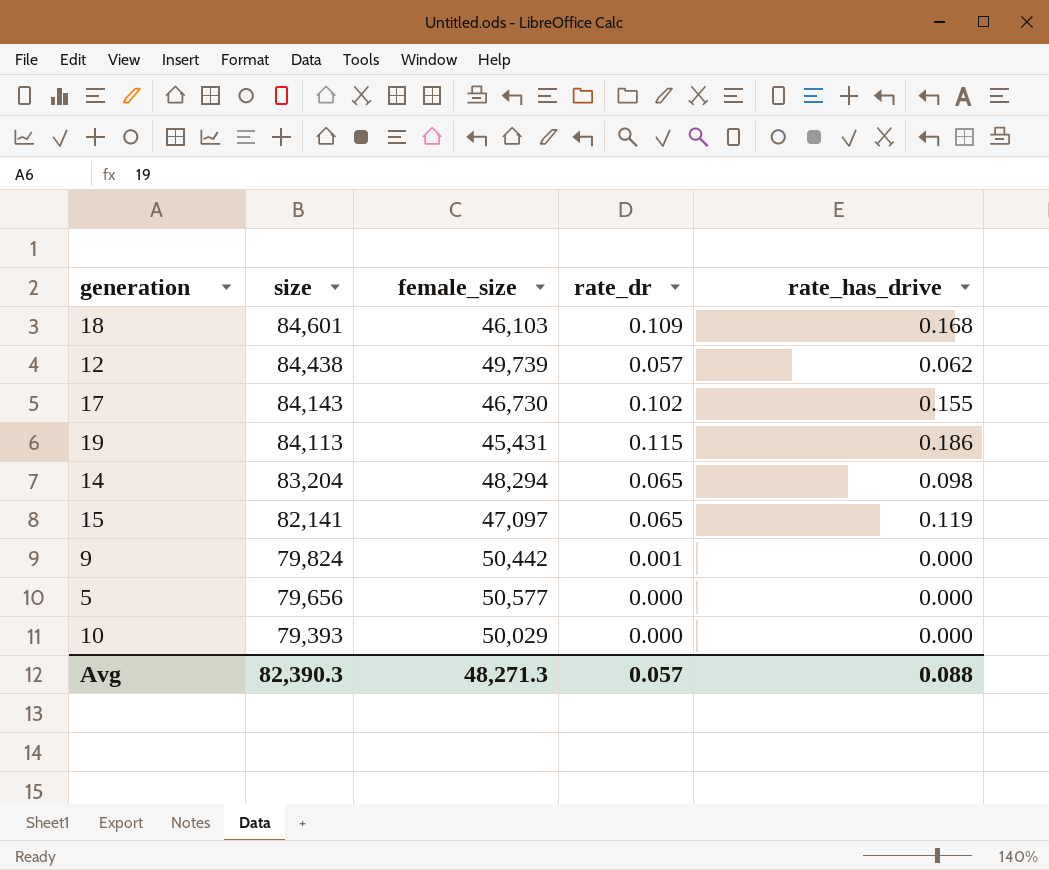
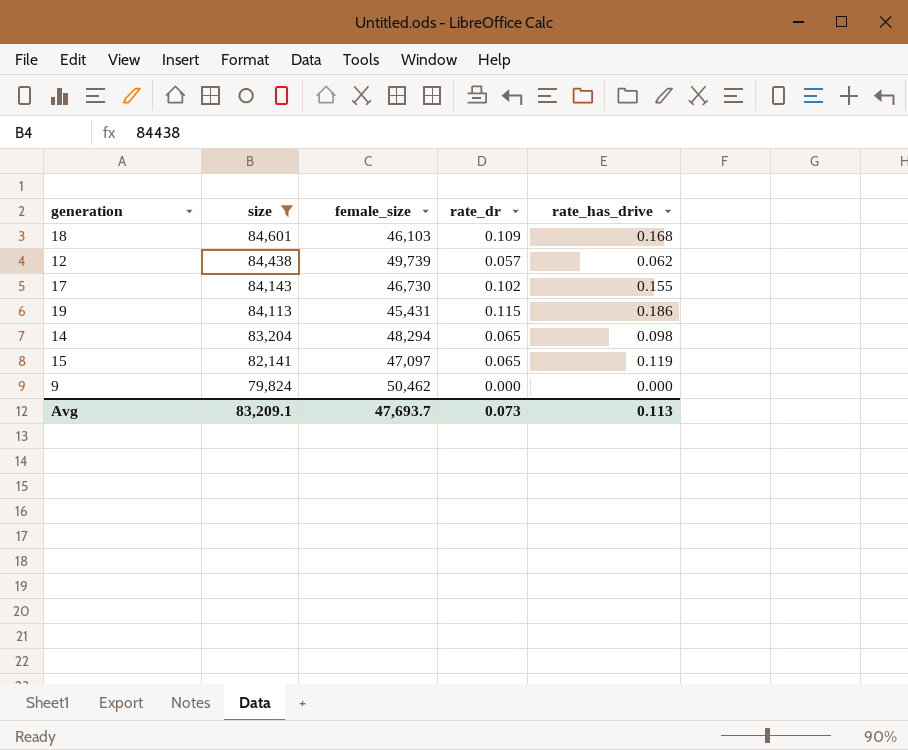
filter: none -> size >= 79,824
9 | female_size: 50,442 -> 50,462
9 | rate_dr: 0.001 -> 0.000
Avg | size: 82,390.3 -> 83,209.1
Avg | female_size: 48,271.3 -> 47,693.7
Avg | rate_dr: 0.057 -> 0.073
Avg | rate_has_drive: 0.088 -> 0.113

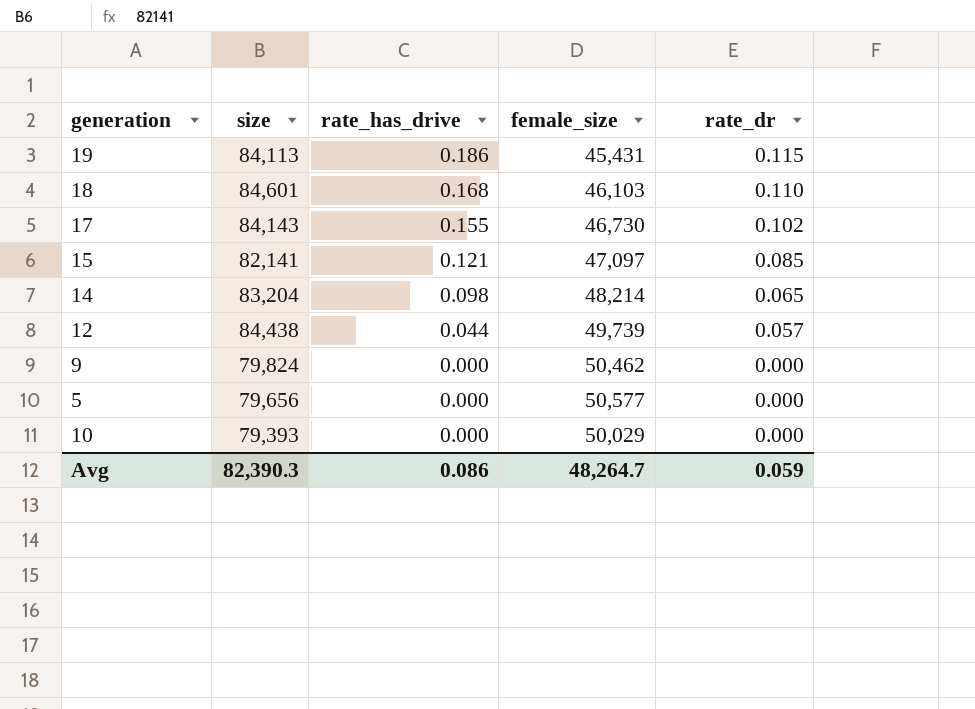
filter: size >= 79,824 -> none
row order: size descending -> rate_has_drive descending
column rate_has_drive | position: 5 -> 3
18 | rate_dr: 0.109 -> 0.110
15 | rate_has_drive: 0.119 -> 0.121
15 | rate_dr: 0.065 -> 0.085
14 | female_size: 48,294 -> 48,214
12 | rate_has_drive: 0.062 -> 0.044
Avg | size: 83,209.1 -> 82,390.3
Avg | rate_has_drive: 0.113 -> 0.086
Avg | female_size: 47,693.7 -> 48,264.7
Avg | rate_dr: 0.073 -> 0.059

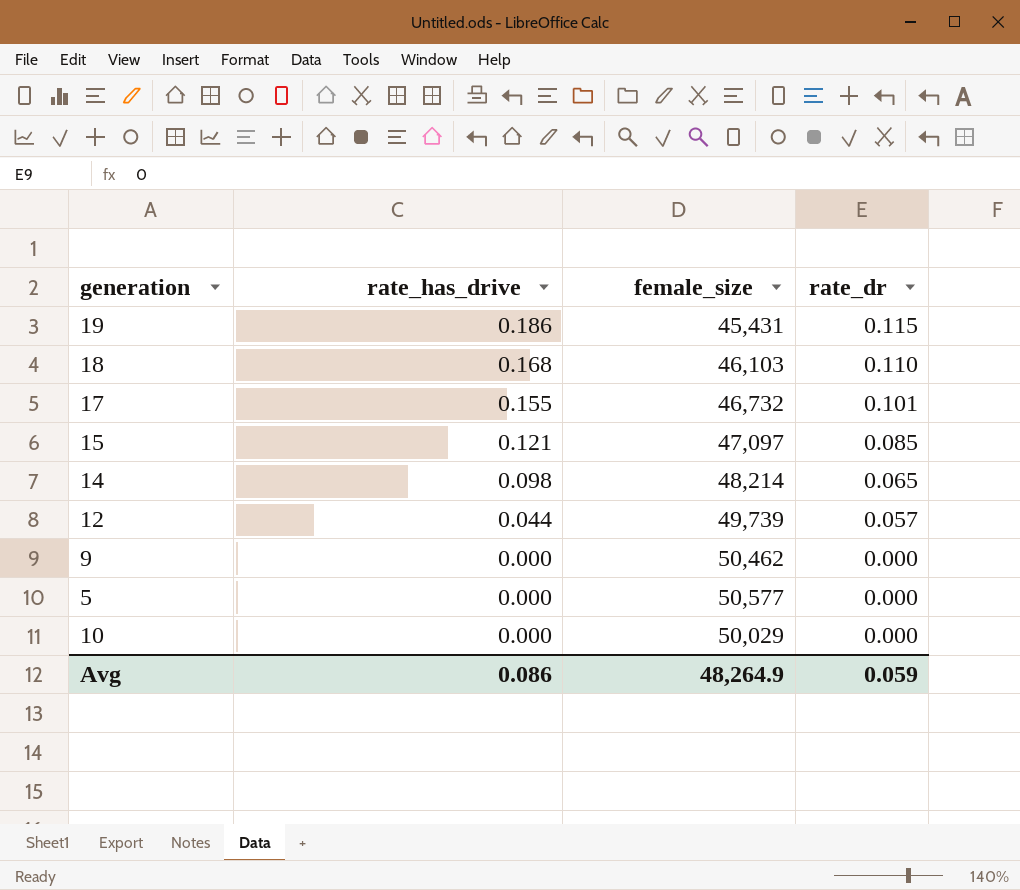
column size | position: 2 -> none
17 | female_size: 46,730 -> 46,732
17 | rate_dr: 0.102 -> 0.101
Avg | female_size: 48,264.7 -> 48,264.9

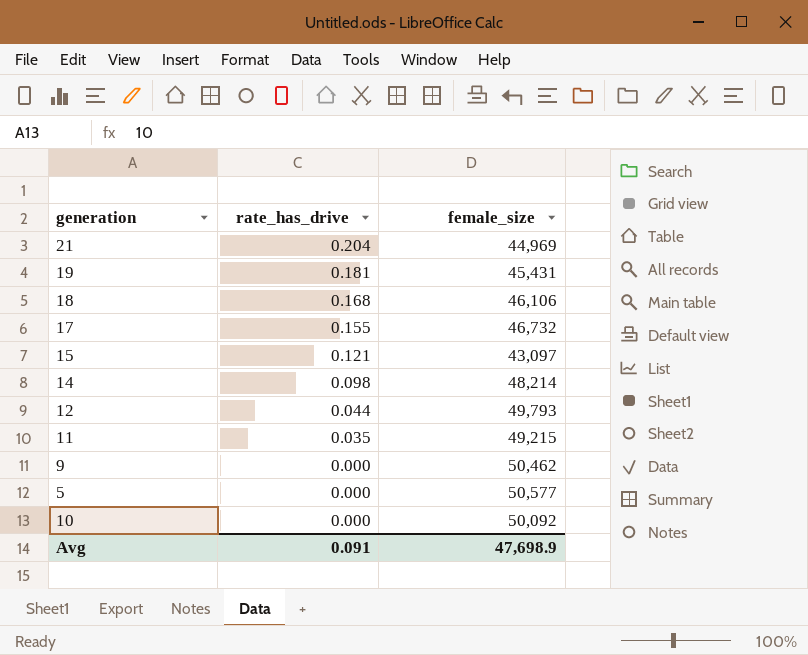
column rate_dr | position: 4 -> none
row 21: none -> 0.204 | 44,969
19 | rate_has_drive: 0.186 -> 0.181
18 | female_size: 46,103 -> 46,106
15 | female_size: 47,097 -> 43,097
12 | female_size: 49,739 -> 49,793
row 11: none -> 0.035 | 49,215
10 | female_size: 50,029 -> 50,092
Avg | rate_has_drive: 0.086 -> 0.091
Avg | female_size: 48,264.9 -> 47,698.9

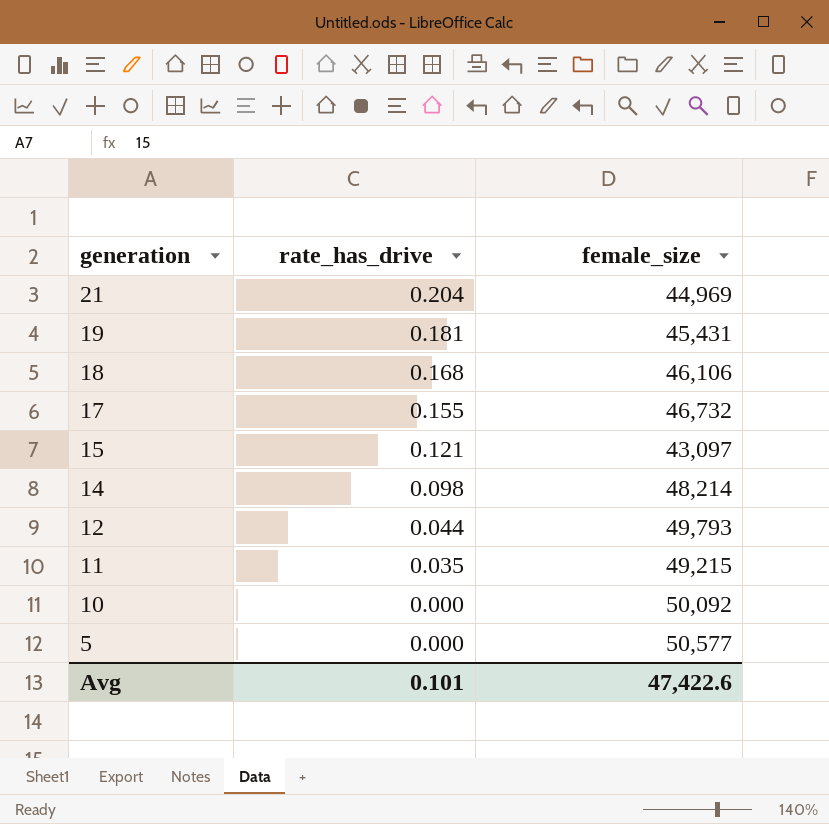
row order: rate_has_drive descending -> generation descending
row 9: 0.000 | 50,462 -> none
Avg | rate_has_drive: 0.091 -> 0.101
Avg | female_size: 47,698.9 -> 47,422.6

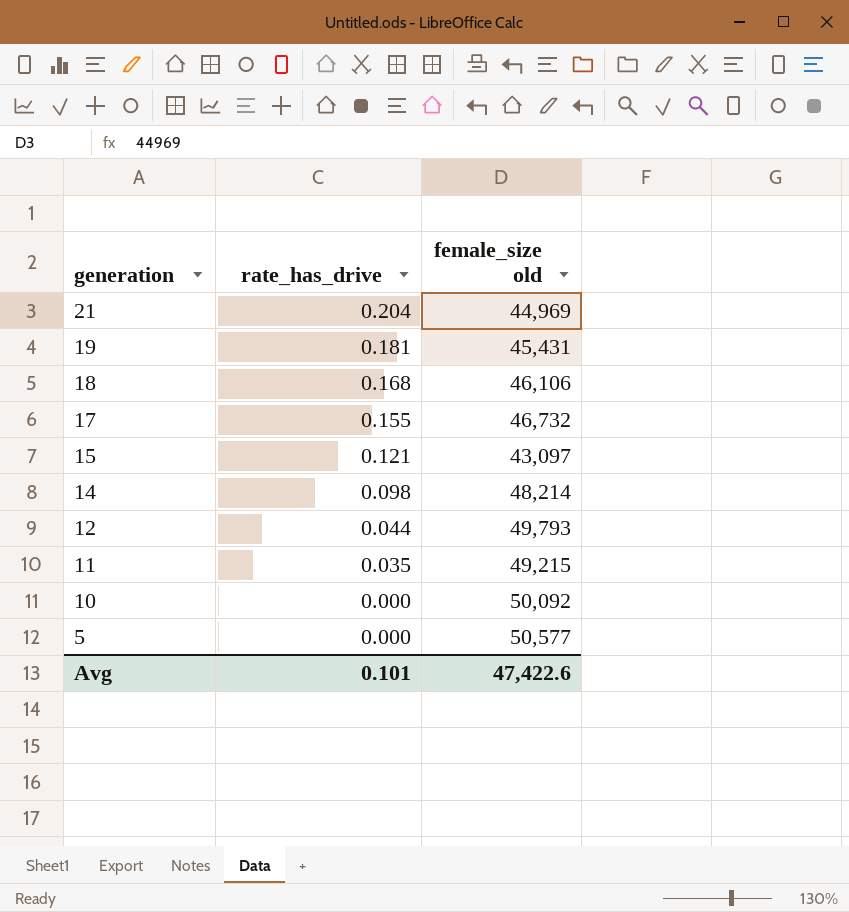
column name: female_size -> female_size old

